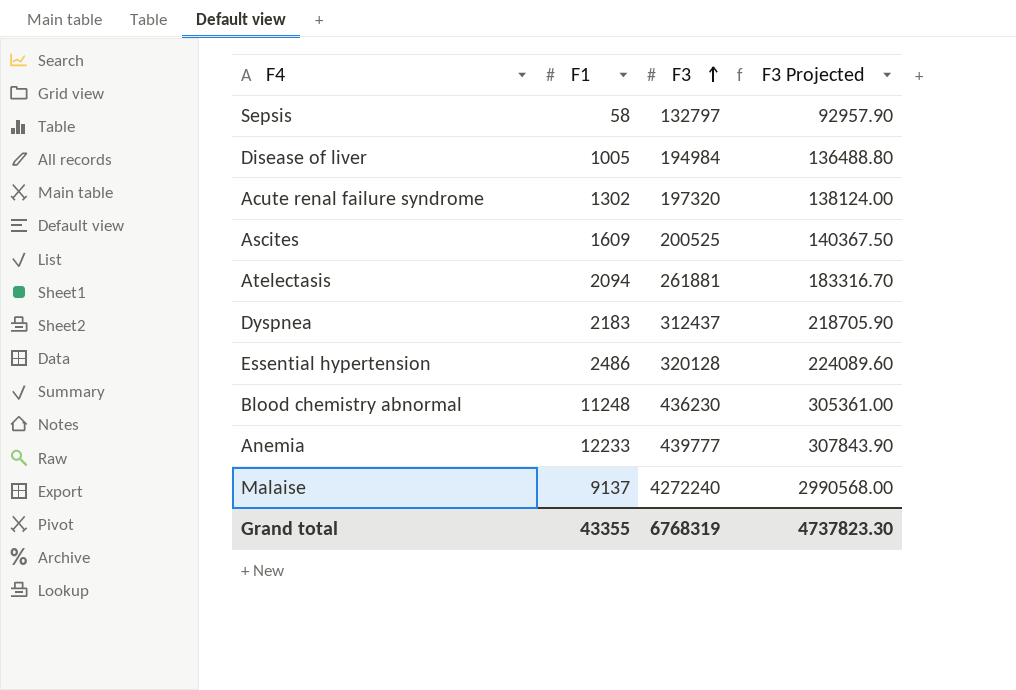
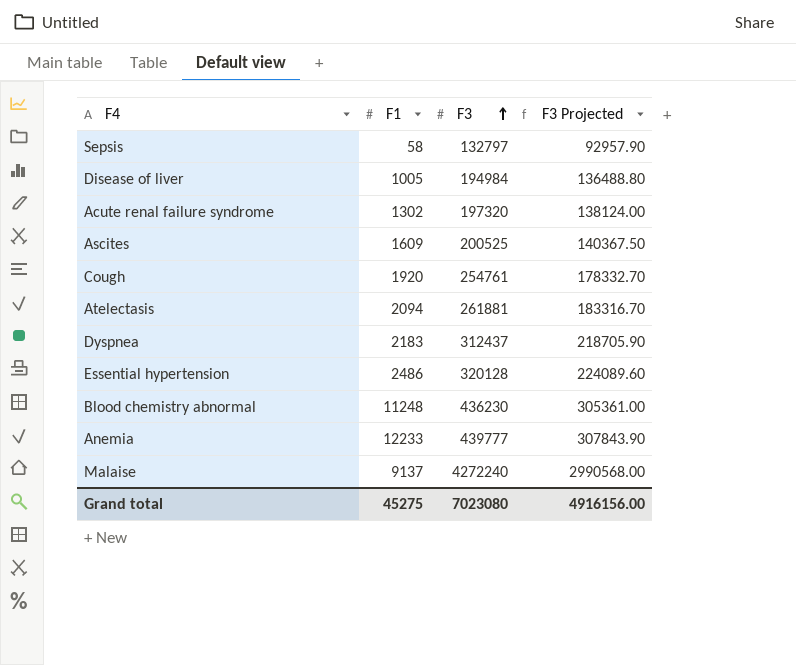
row Cough: none -> 1920 | 254761 | 178332.70
Grand total | F1: 43355 -> 45275
Grand total | F3: 6768319 -> 7023080
Grand total | F3 Projected: 4737823.30 -> 4916156.00

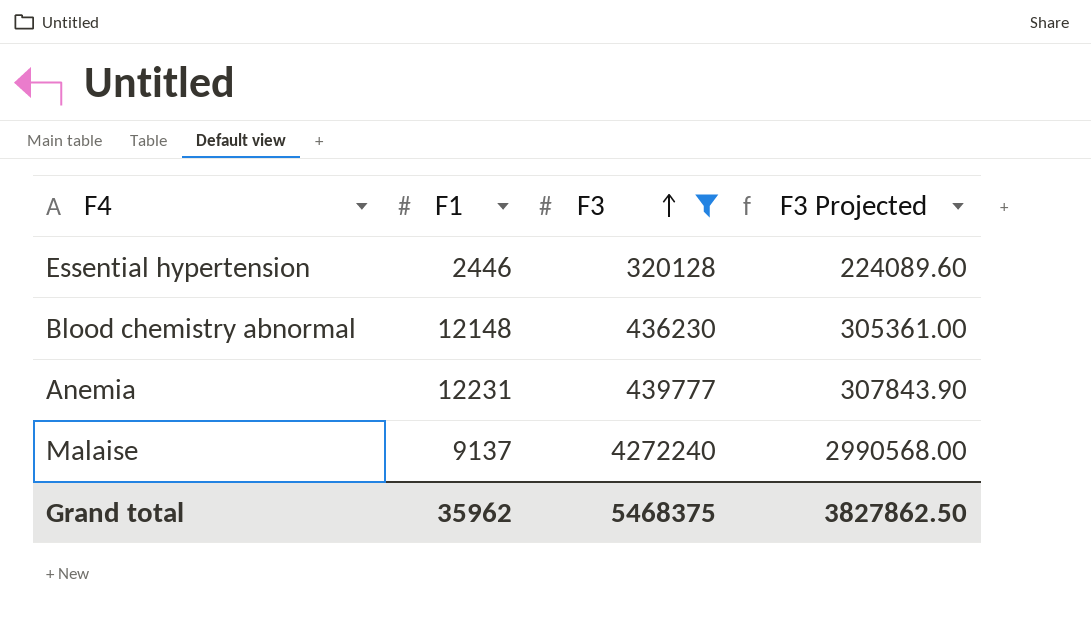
filter: none -> F3 >= 320128
Essential hypertension | F1: 2486 -> 2446
Blood chemistry abnormal | F1: 11248 -> 12148
Anemia | F1: 12233 -> 12231
Grand total | F1: 45275 -> 35962
Grand total | F3: 7023080 -> 5468375
Grand total | F3 Projected: 4916156.00 -> 3827862.50

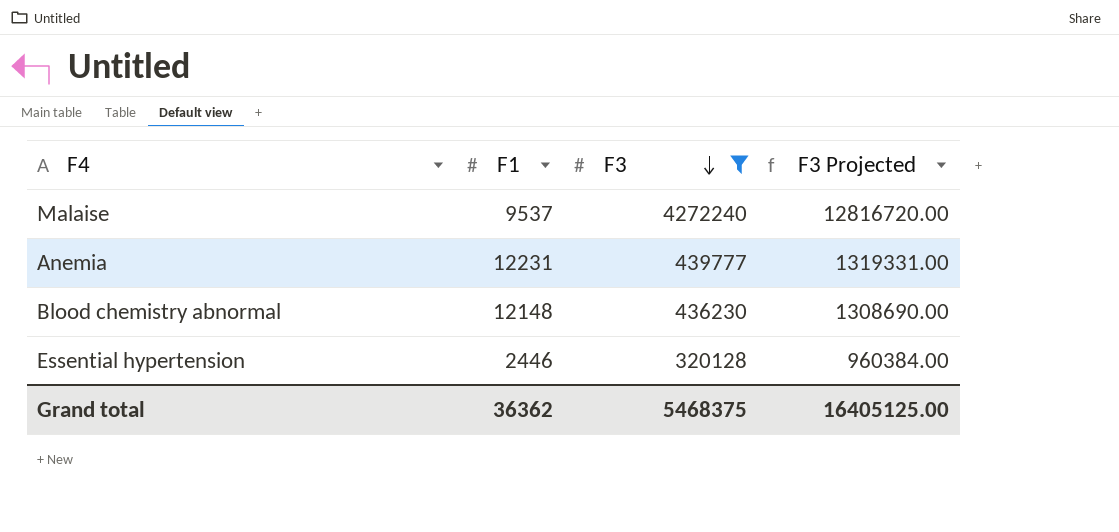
row order: F3 ascending -> F3 descending
column F3 Projected | formula: [F3] * 0.7 -> [F3] * 3
Malaise | F1: 9137 -> 9537
Grand total | F1: 35962 -> 36362
Grand total | F3 Projected: 3827862.50 -> 16405125.00

